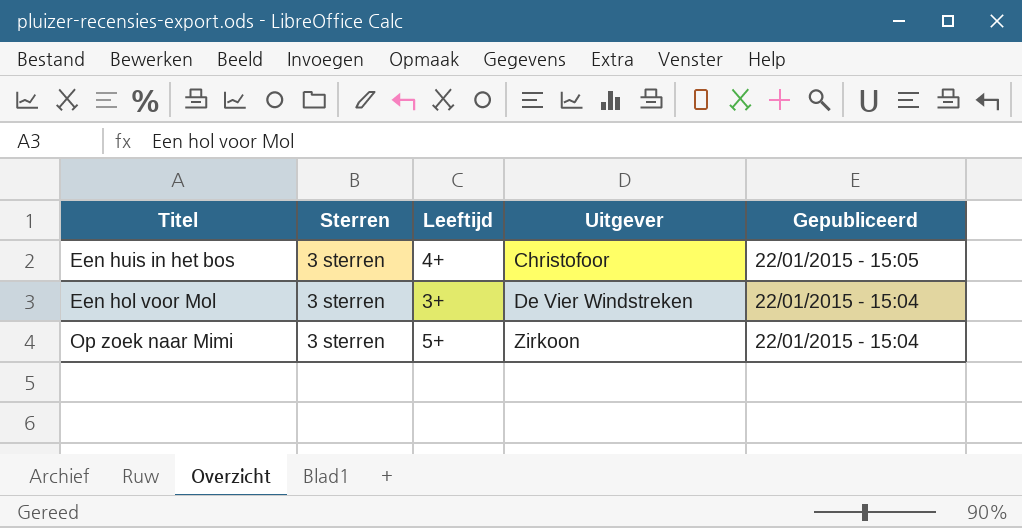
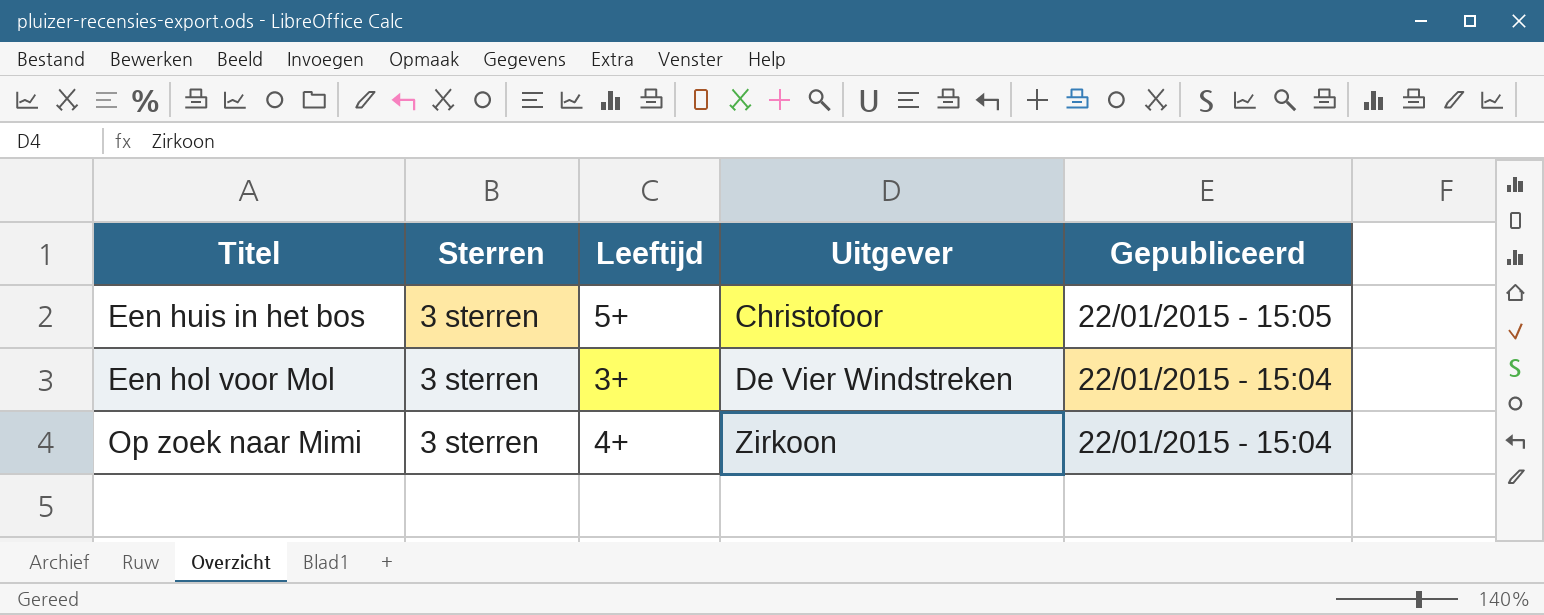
Een huis in het bos | Leeftijd: 4+ -> 5+
Op zoek naar Mimi | Leeftijd: 5+ -> 4+

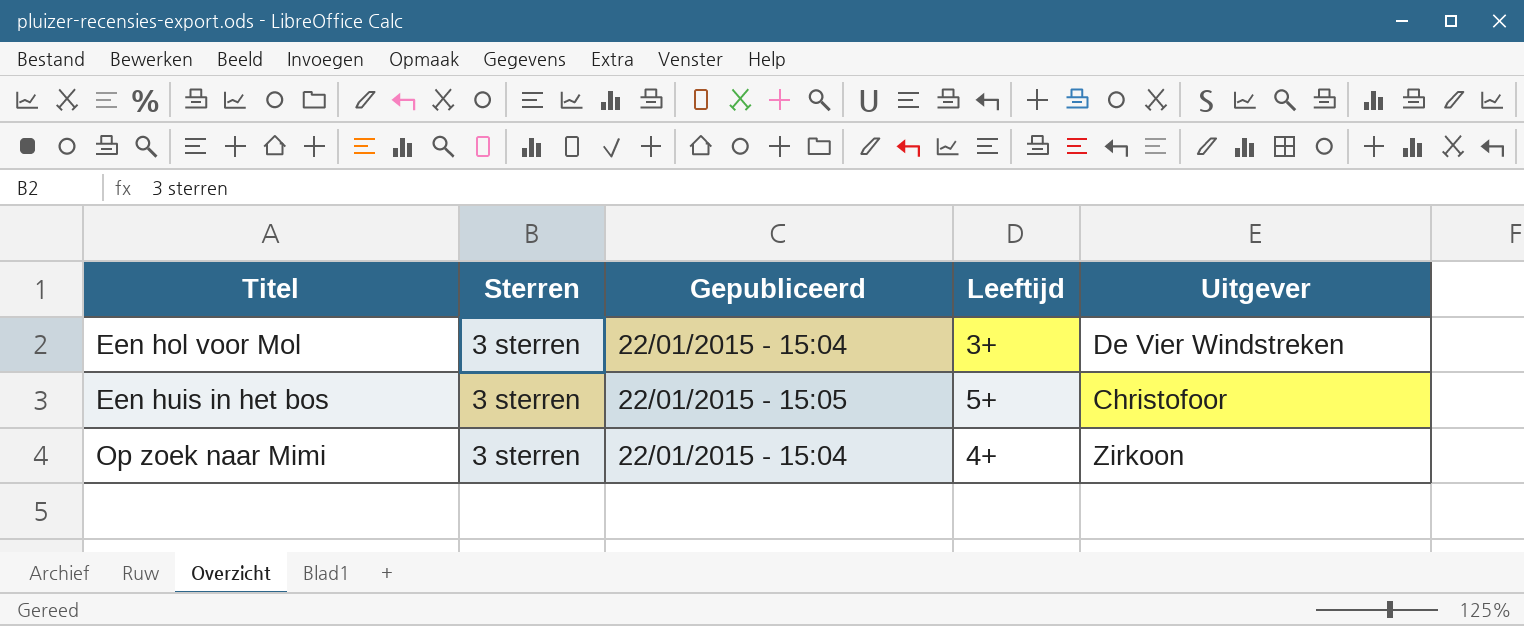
row order: Uitgever ascending -> Titel ascending
column Gepubliceerd | position: 5 -> 3

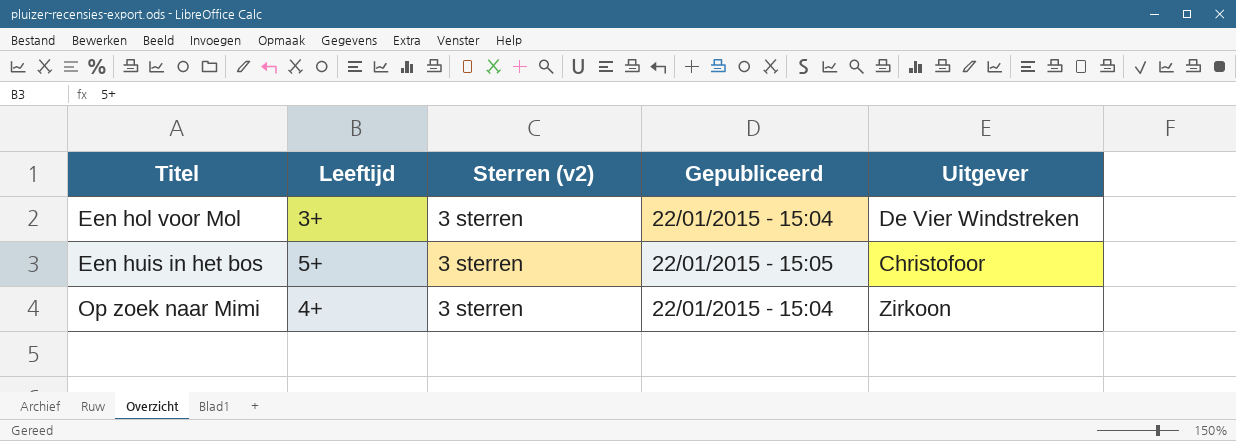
column Leeftijd | position: 4 -> 2
column name: Sterren -> Sterren (v2)

